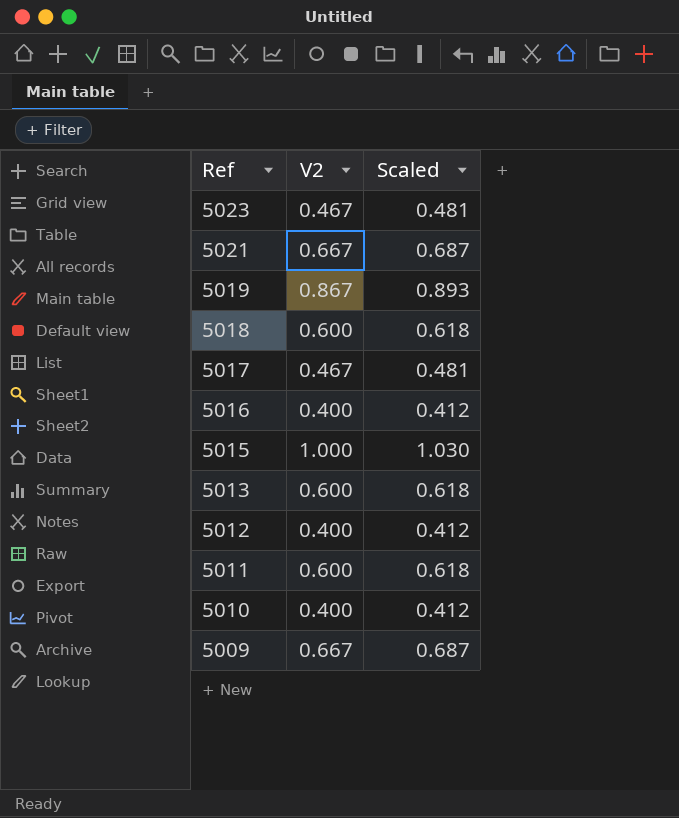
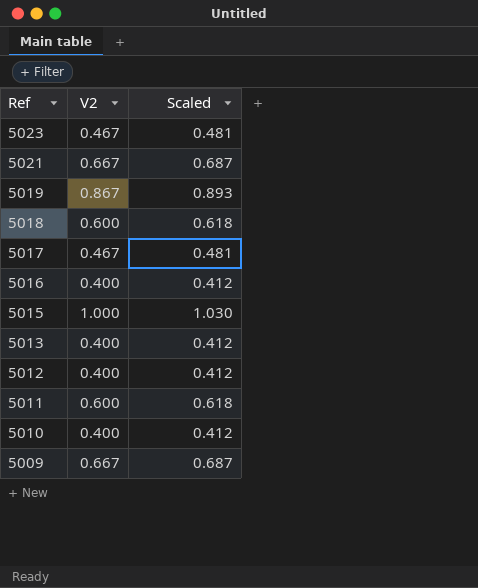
5013 | V2: 0.600 -> 0.400
5013 | Scaled: 0.618 -> 0.412

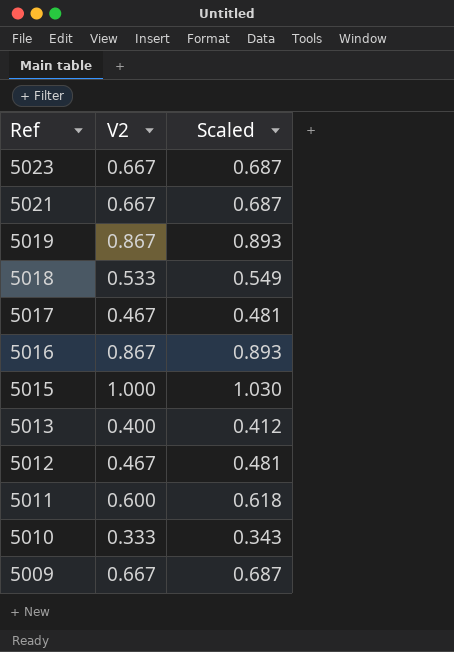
5023 | V2: 0.467 -> 0.667
5023 | Scaled: 0.481 -> 0.687
5018 | V2: 0.600 -> 0.533
5018 | Scaled: 0.618 -> 0.549
5016 | V2: 0.400 -> 0.867
5016 | Scaled: 0.412 -> 0.893
5012 | V2: 0.400 -> 0.467
5012 | Scaled: 0.412 -> 0.481
5010 | V2: 0.400 -> 0.333
5010 | Scaled: 0.412 -> 0.343

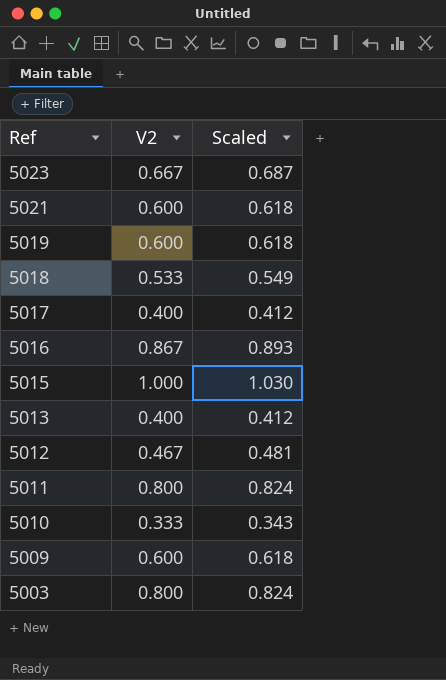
5021 | V2: 0.667 -> 0.600
5021 | Scaled: 0.687 -> 0.618
5019 | V2: 0.867 -> 0.600
5019 | Scaled: 0.893 -> 0.618
5017 | V2: 0.467 -> 0.400
5017 | Scaled: 0.481 -> 0.412
5011 | V2: 0.600 -> 0.800
5011 | Scaled: 0.618 -> 0.824
5009 | V2: 0.667 -> 0.600
5009 | Scaled: 0.687 -> 0.618
row 5003: none -> 0.800 | 0.824

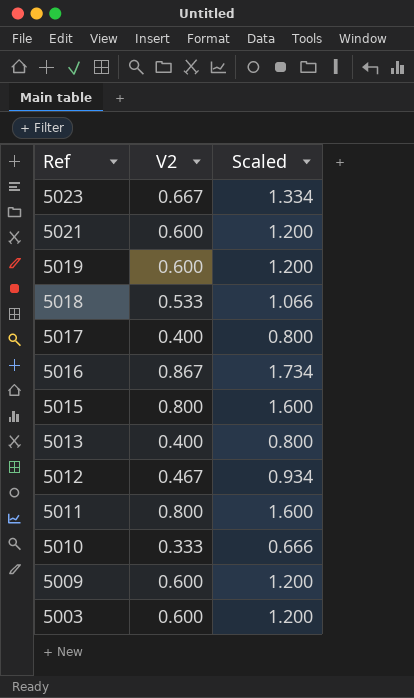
column Scaled | formula: [V2] * 1.03 -> [V2] * 2
5015 | V2: 1.000 -> 0.800
5003 | V2: 0.800 -> 0.600

